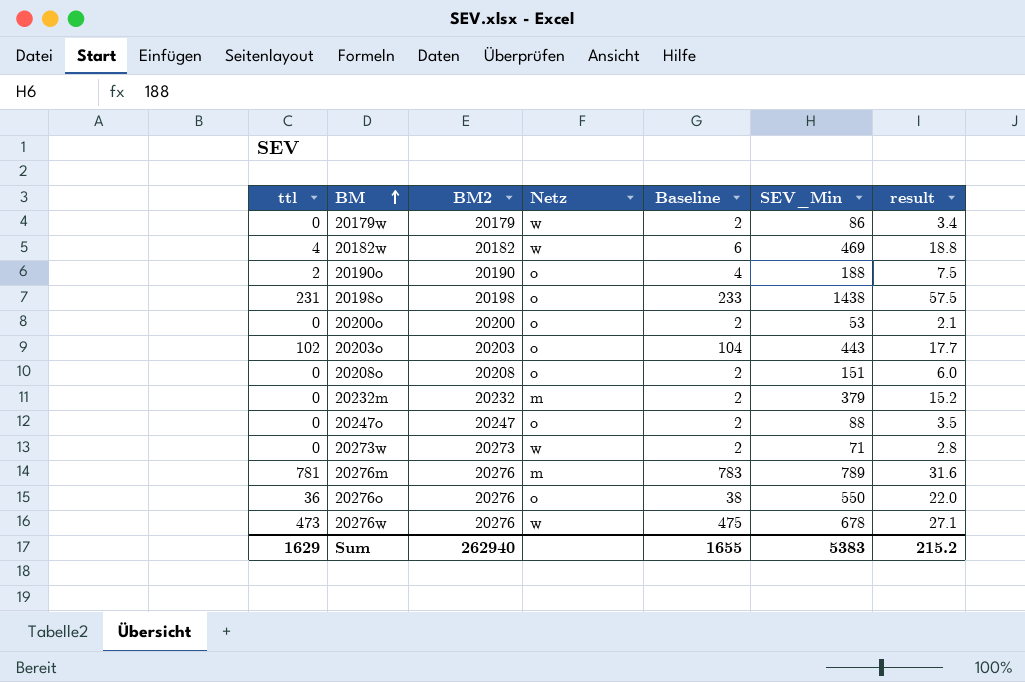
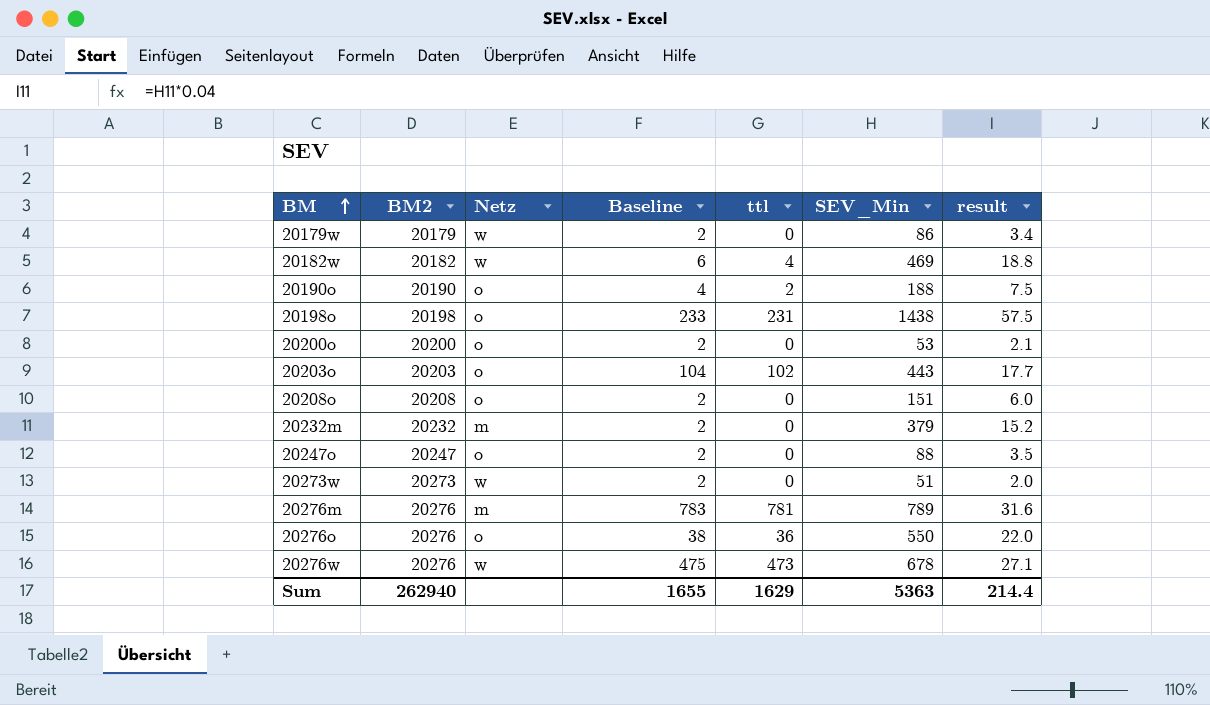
column ttl | position: 1 -> 5
20273w | SEV_Min: 71 -> 51
20273w | result: 2.8 -> 2.0
Sum | SEV_Min: 5383 -> 5363
Sum | result: 215.2 -> 214.4

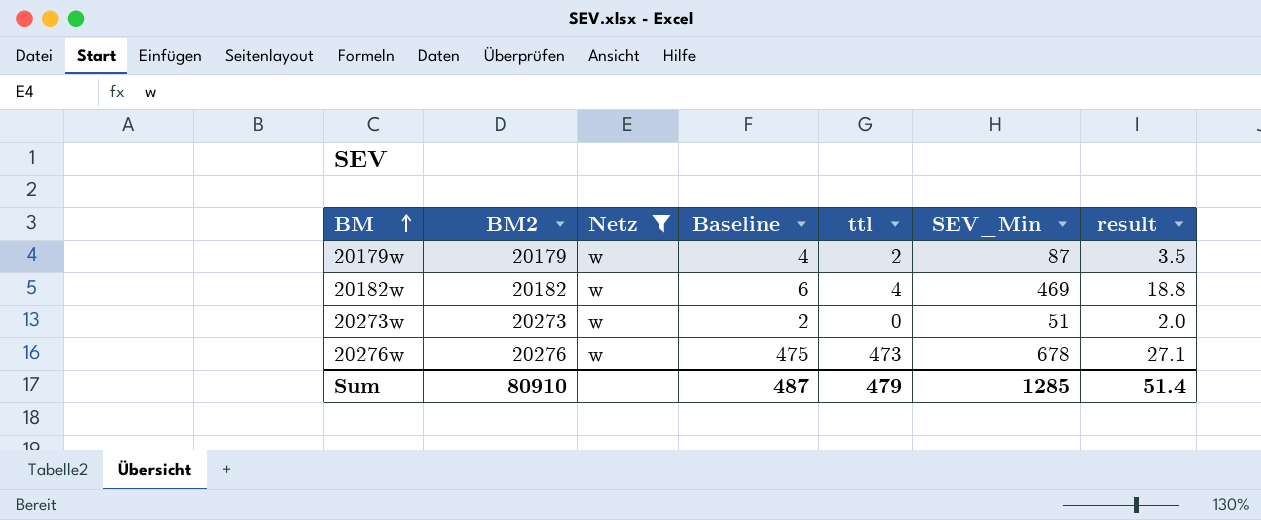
filter: none -> Netz = w
20179w | Baseline: 2 -> 4
20179w | ttl: 0 -> 2
20179w | SEV_Min: 86 -> 87
20179w | result: 3.4 -> 3.5
Sum | BM2: 262940 -> 80910
Sum | Baseline: 1655 -> 487
Sum | ttl: 1629 -> 479
Sum | SEV_Min: 5363 -> 1285
Sum | result: 214.4 -> 51.4

